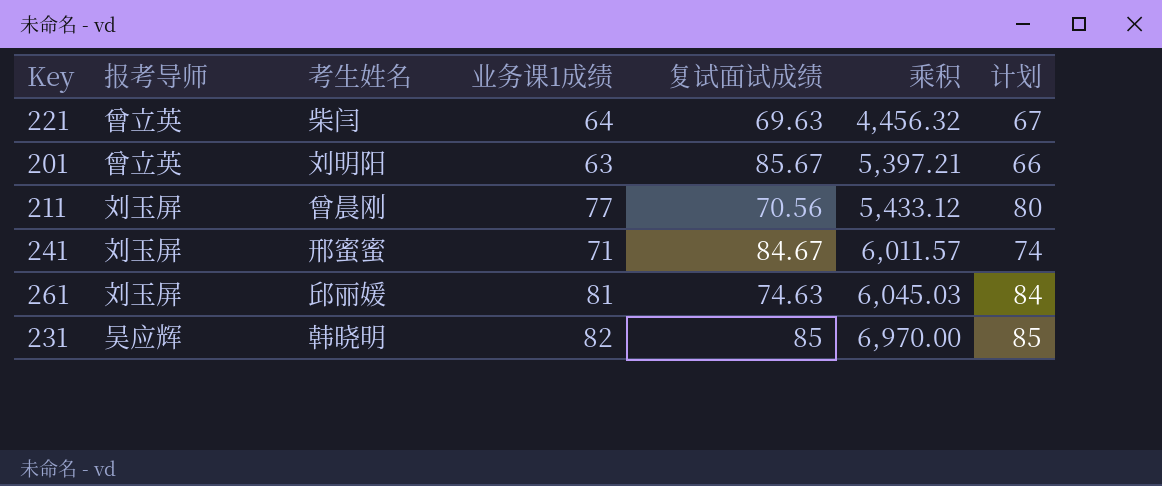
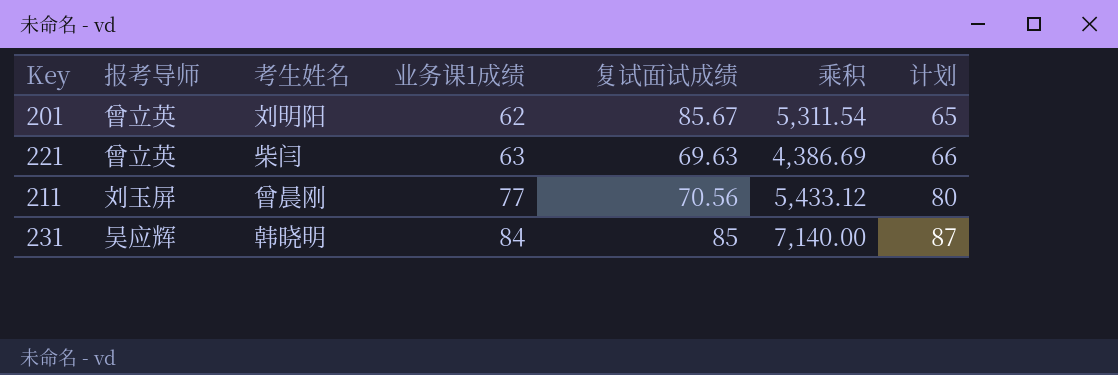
row order: 乘积 ascending -> 业务课1成绩 ascending
row 241: 刘玉屏 | 邢蜜蜜 | 71 | 84.67 | 6,011.57 | 74 -> none
row 261: 刘玉屏 | 邱丽媛 | 81 | 74.63 | 6,045.03 | 84 -> none
201 | 业务课1成绩: 63 -> 62
201 | 乘积: 5,397.21 -> 5,311.54
201 | 计划: 66 -> 65
221 | 业务课1成绩: 64 -> 63
221 | 乘积: 4,456.32 -> 4,386.69
221 | 计划: 67 -> 66
231 | 业务课1成绩: 82 -> 84
231 | 乘积: 6,970.00 -> 7,140.00
231 | 计划: 85 -> 87

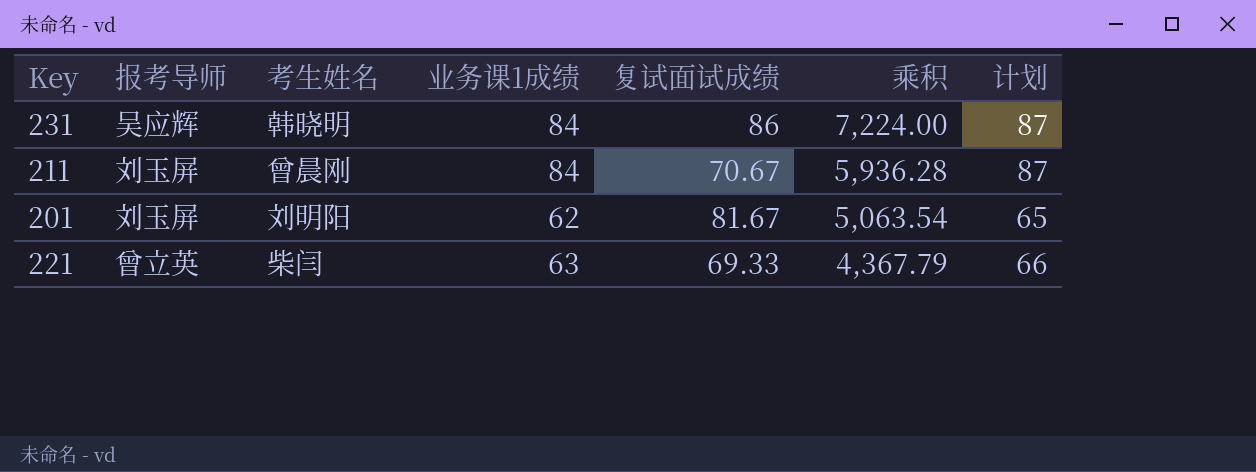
row order: 业务课1成绩 ascending -> 乘积 descending
231 | 复试面试成绩: 85 -> 86
231 | 乘积: 7,140.00 -> 7,224.00
211 | 业务课1成绩: 77 -> 84
211 | 复试面试成绩: 70.56 -> 70.67
211 | 乘积: 5,433.12 -> 5,936.28
211 | 计划: 80 -> 87
201 | 报考导师: 曾立英 -> 刘玉屏
201 | 复试面试成绩: 85.67 -> 81.67
201 | 乘积: 5,311.54 -> 5,063.54
221 | 复试面试成绩: 69.63 -> 69.33
221 | 乘积: 4,386.69 -> 4,367.79

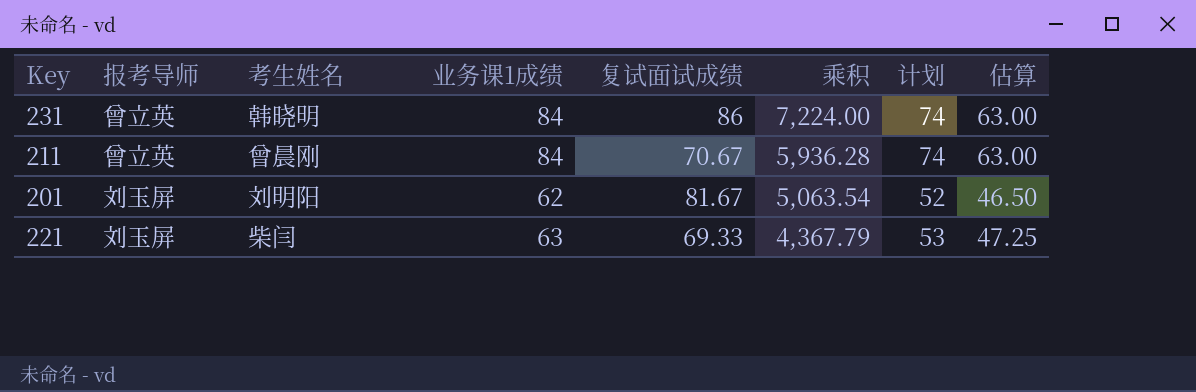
column 计划 | formula: [业务课1成绩] + 3 -> [业务课1成绩] - 10
column 估算 | formula: none -> [业务课1成绩] * 0.75
231 | 报考导师: 吴应辉 -> 曾立英
211 | 报考导师: 刘玉屏 -> 曾立英
221 | 报考导师: 曾立英 -> 刘玉屏

